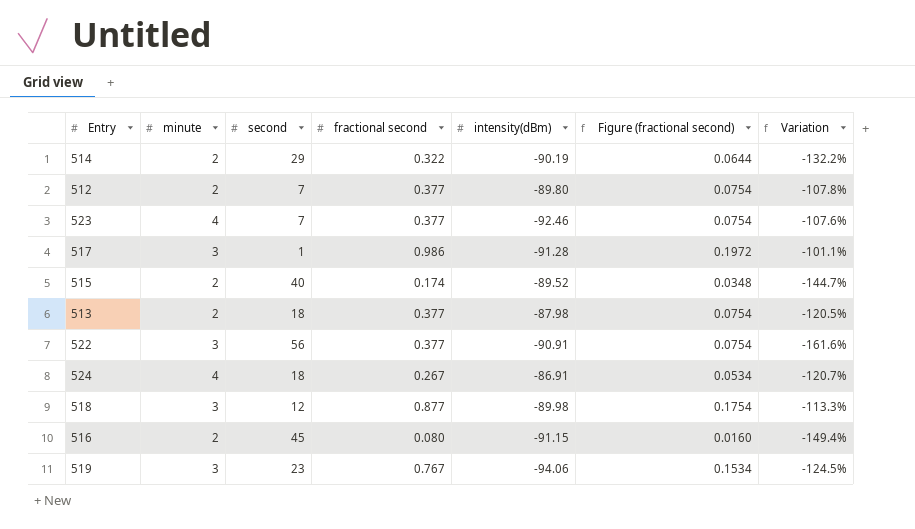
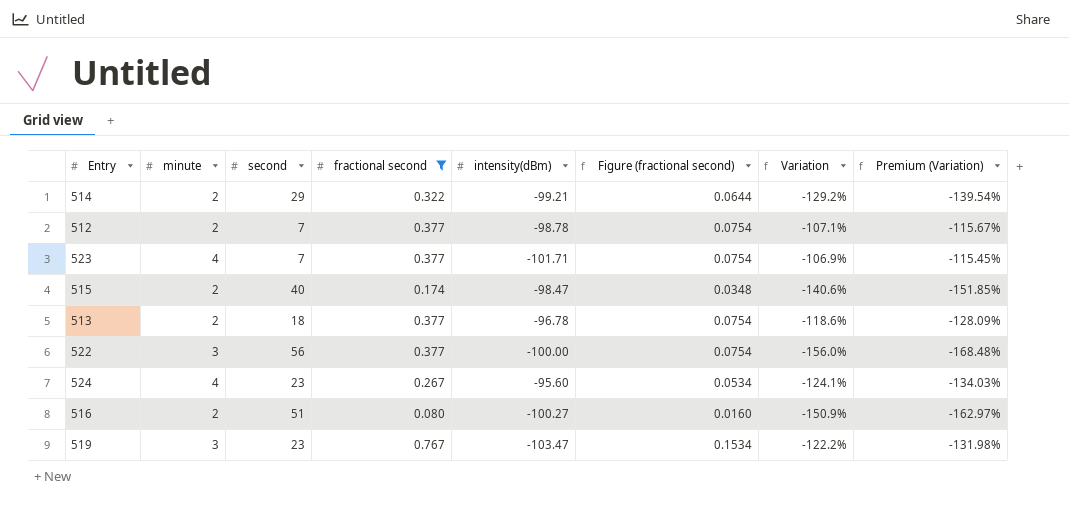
filter: none -> fractional second <= 0.767
column Premium (Variation) | formula: none -> [Variation] * 1.08
514 | intensity(dBm): -90.19 -> -99.21
514 | Variation: -132.2% -> -129.2%
512 | intensity(dBm): -89.80 -> -98.78
512 | Variation: -107.8% -> -107.1%
523 | intensity(dBm): -92.46 -> -101.71
523 | Variation: -107.6% -> -106.9%
515 | intensity(dBm): -89.52 -> -98.47
515 | Variation: -144.7% -> -140.6%
513 | intensity(dBm): -87.98 -> -96.78
513 | Variation: -120.5% -> -118.6%
522 | intensity(dBm): -90.91 -> -100.00
522 | Variation: -161.6% -> -156.0%
524 | second: 18 -> 23
524 | intensity(dBm): -86.91 -> -95.60
524 | Variation: -120.7% -> -124.1%
516 | second: 45 -> 51
516 | intensity(dBm): -91.15 -> -100.27
516 | Variation: -149.4% -> -150.9%
519 | intensity(dBm): -94.06 -> -103.47
519 | Variation: -124.5% -> -122.2%

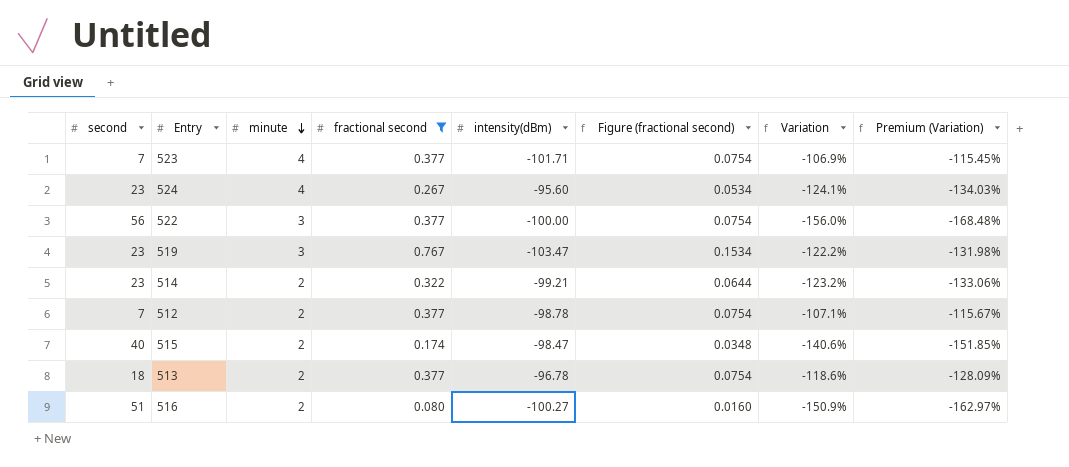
row order: none -> minute descending
column second | position: 3 -> 1
514 | second: 29 -> 23
514 | Variation: -129.2% -> -123.2%
514 | Premium (Variation): -139.54% -> -133.06%

